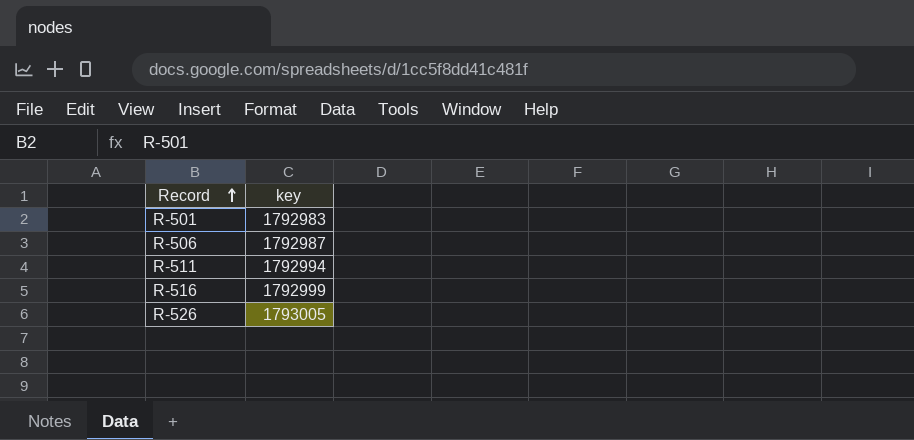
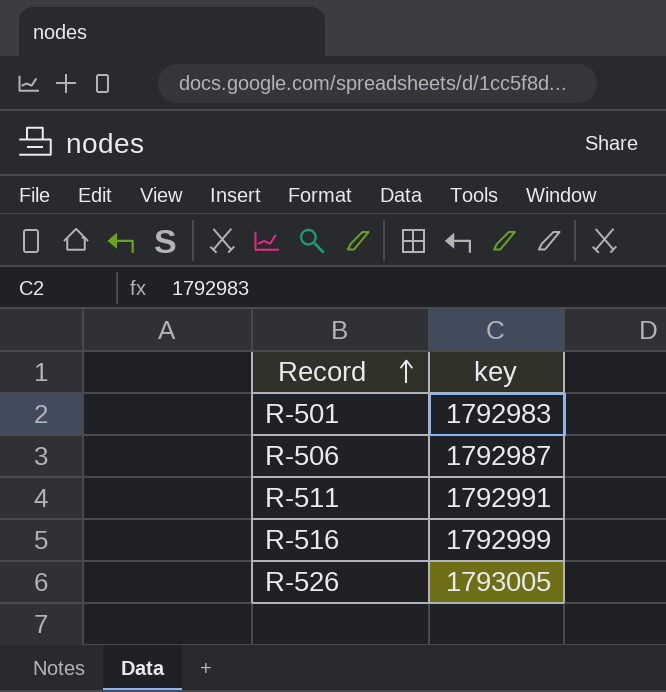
R-511 | key: 1792994 -> 1792991

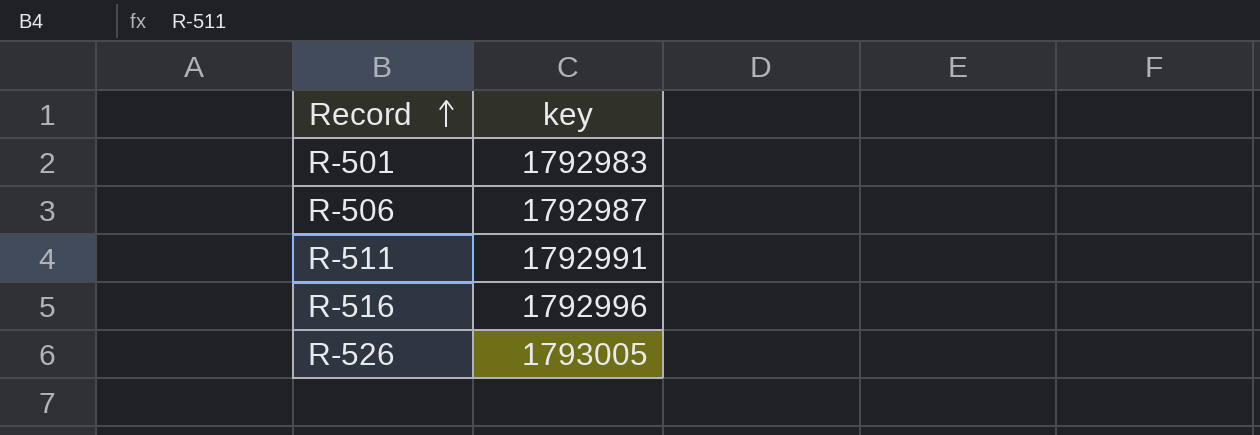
R-516 | key: 1792999 -> 1792996

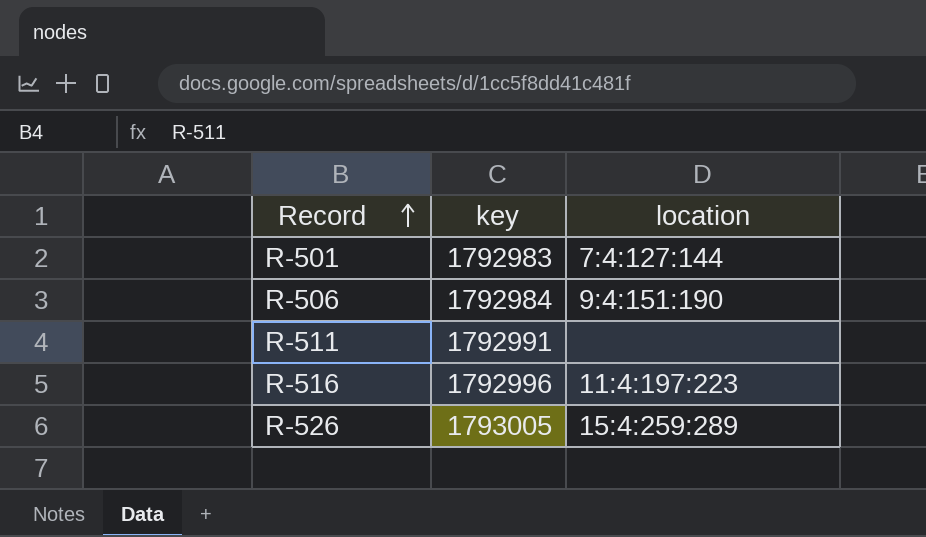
column location | position: none -> 3
R-506 | key: 1792987 -> 1792984

